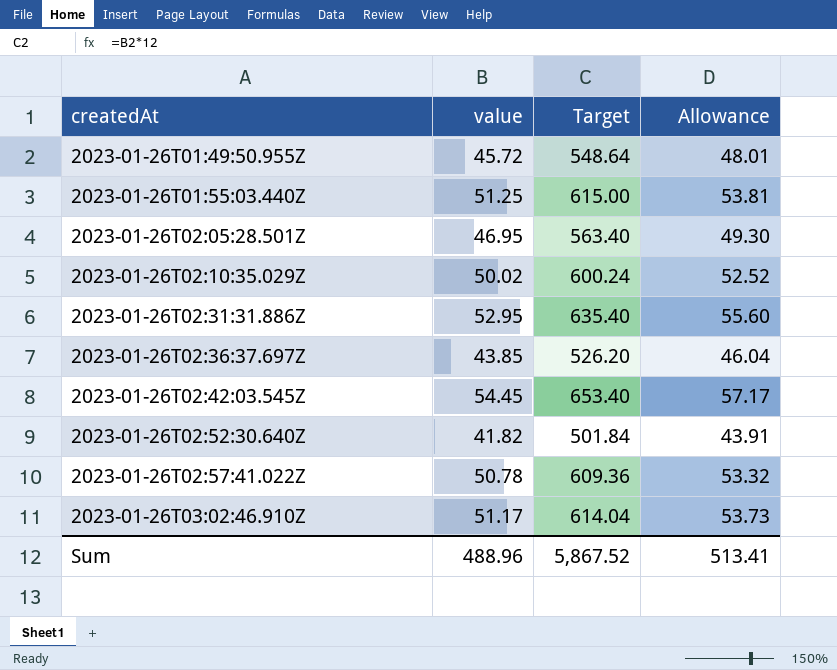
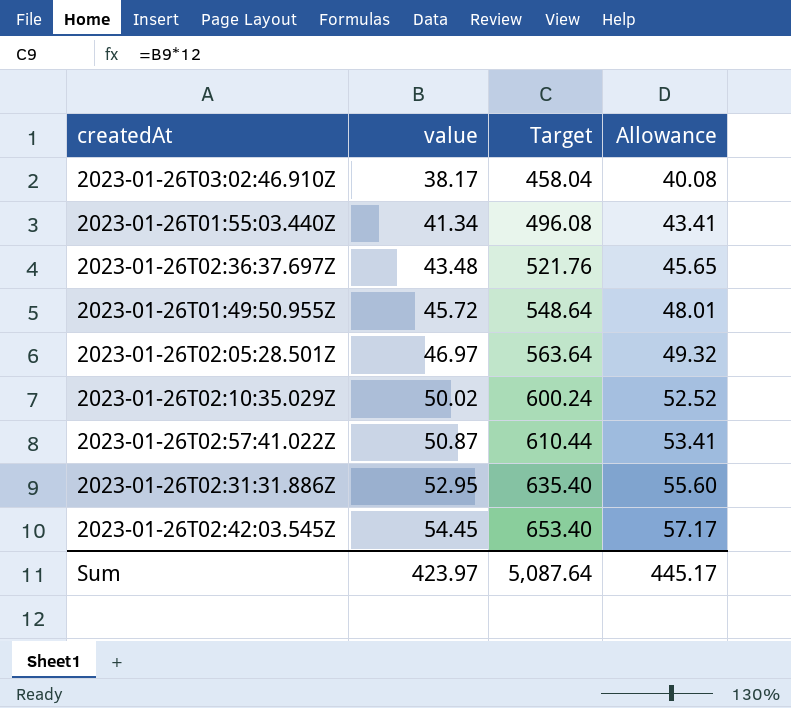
row order: createdAt ascending -> value ascending
row 2023-01-26T02:52:30.640Z: 41.82 | 501.84 | 43.91 -> none
2023-01-26T03:02:46.910Z | value: 51.17 -> 38.17
2023-01-26T03:02:46.910Z | Target: 614.04 -> 458.04
2023-01-26T03:02:46.910Z | Allowance: 53.73 -> 40.08
2023-01-26T01:55:03.440Z | value: 51.25 -> 41.34
2023-01-26T01:55:03.440Z | Target: 615.00 -> 496.08
2023-01-26T01:55:03.440Z | Allowance: 53.81 -> 43.41
2023-01-26T02:36:37.697Z | value: 43.85 -> 43.48
2023-01-26T02:36:37.697Z | Target: 526.20 -> 521.76
2023-01-26T02:36:37.697Z | Allowance: 46.04 -> 45.65
2023-01-26T02:05:28.501Z | value: 46.95 -> 46.97
2023-01-26T02:05:28.501Z | Target: 563.40 -> 563.64
2023-01-26T02:05:28.501Z | Allowance: 49.30 -> 49.32
2023-01-26T02:57:41.022Z | value: 50.78 -> 50.87
2023-01-26T02:57:41.022Z | Target: 609.36 -> 610.44
2023-01-26T02:57:41.022Z | Allowance: 53.32 -> 53.41
Sum | value: 488.96 -> 423.97
Sum | Target: 5,867.52 -> 5,087.64
Sum | Allowance: 513.41 -> 445.17

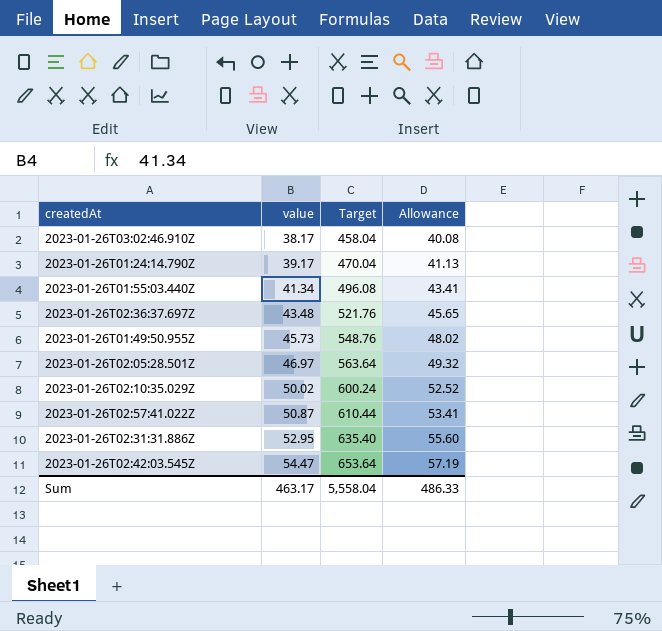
row 2023-01-26T01:24:14.790Z: none -> 39.17 | 470.04 | 41.13
2023-01-26T01:49:50.955Z | value: 45.72 -> 45.73
2023-01-26T01:49:50.955Z | Target: 548.64 -> 548.76
2023-01-26T01:49:50.955Z | Allowance: 48.01 -> 48.02
2023-01-26T02:42:03.545Z | value: 54.45 -> 54.47
2023-01-26T02:42:03.545Z | Target: 653.40 -> 653.64
2023-01-26T02:42:03.545Z | Allowance: 57.17 -> 57.19
Sum | value: 423.97 -> 463.17
Sum | Target: 5,087.64 -> 5,558.04
Sum | Allowance: 445.17 -> 486.33

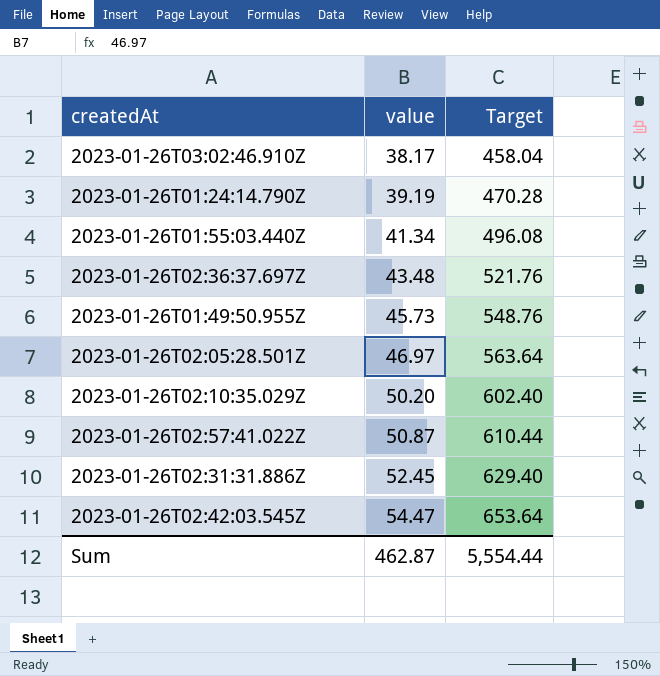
column Allowance | formula: [value] * 1.05 -> none
2023-01-26T01:24:14.790Z | value: 39.17 -> 39.19
2023-01-26T01:24:14.790Z | Target: 470.04 -> 470.28
2023-01-26T02:10:35.029Z | value: 50.02 -> 50.20
2023-01-26T02:10:35.029Z | Target: 600.24 -> 602.40
2023-01-26T02:31:31.886Z | value: 52.95 -> 52.45
2023-01-26T02:31:31.886Z | Target: 635.40 -> 629.40
Sum | value: 463.17 -> 462.87
Sum | Target: 5,558.04 -> 5,554.44

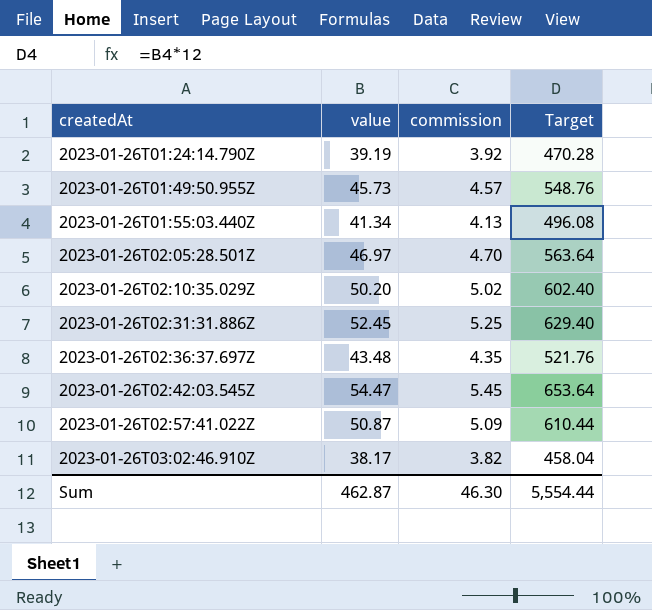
row order: value ascending -> createdAt ascending
column commission | formula: none -> [value] * 0.1

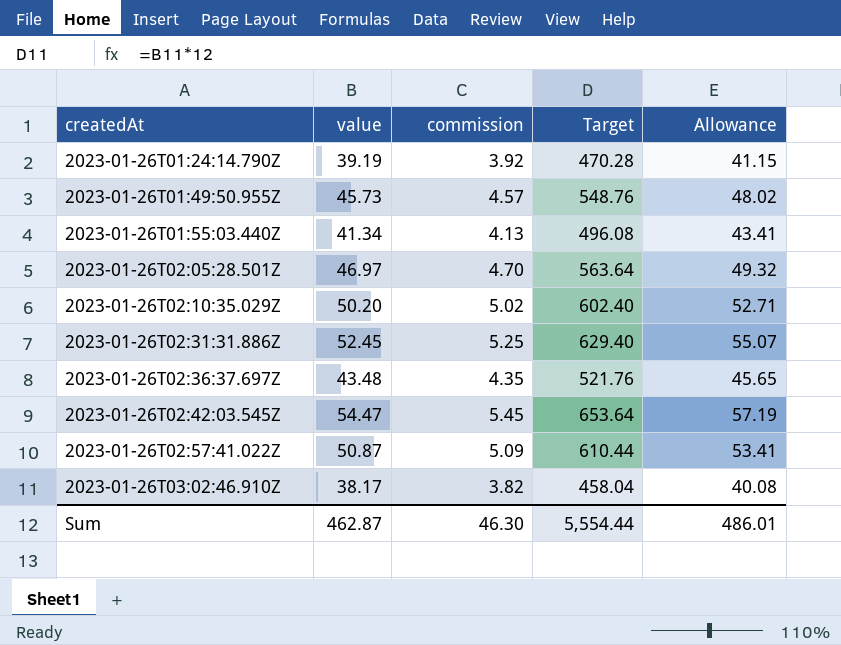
column Allowance | formula: none -> [value] * 1.05

